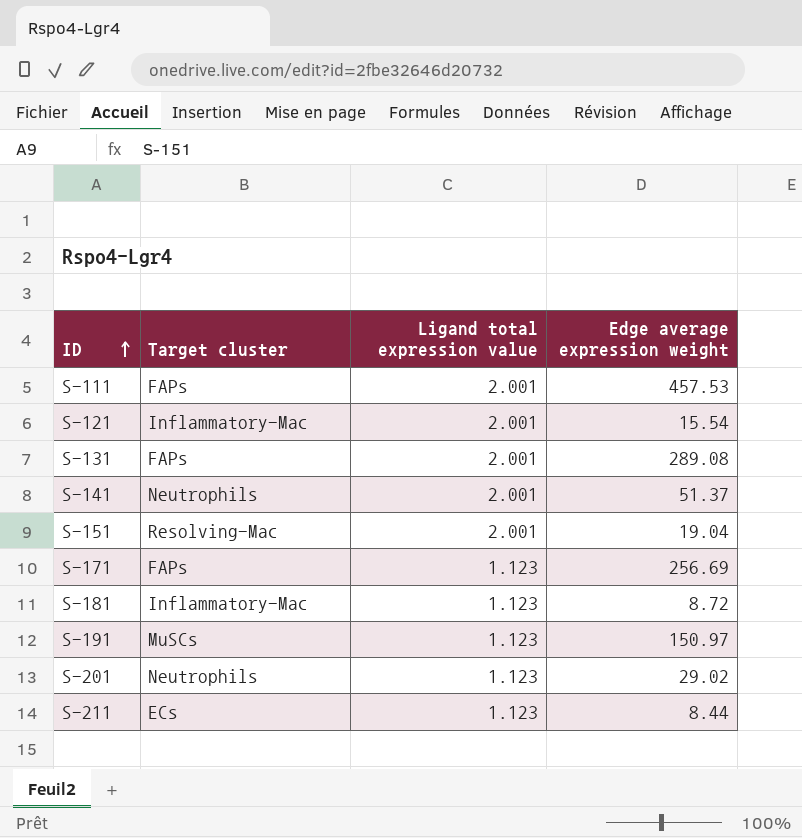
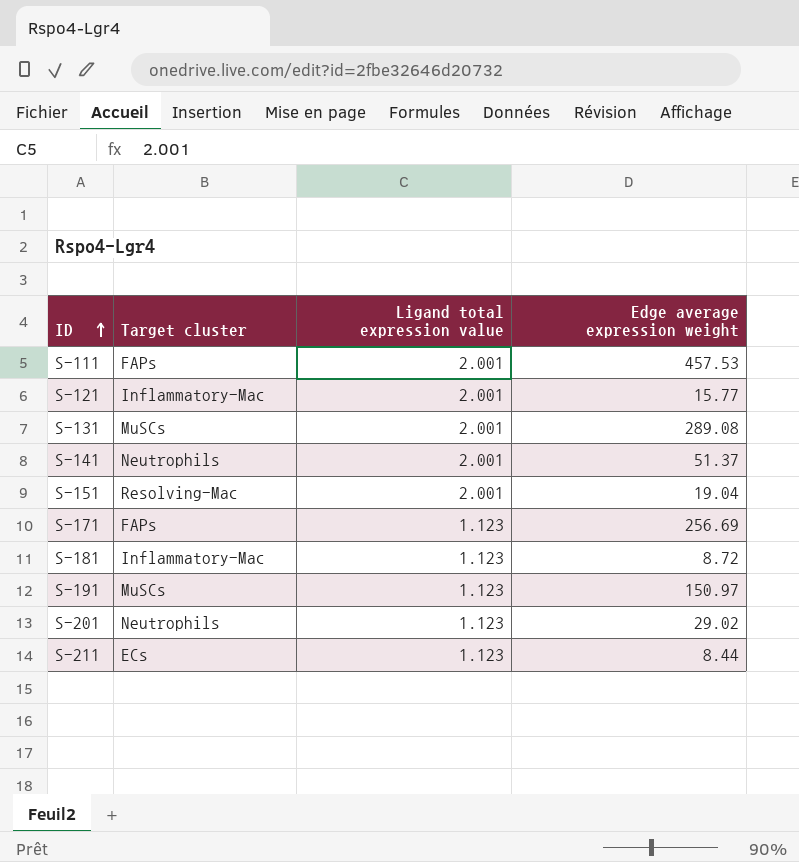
S-121 | Edge average expression weight: 15.54 -> 15.77
S-131 | Target cluster: FAPs -> MuSCs

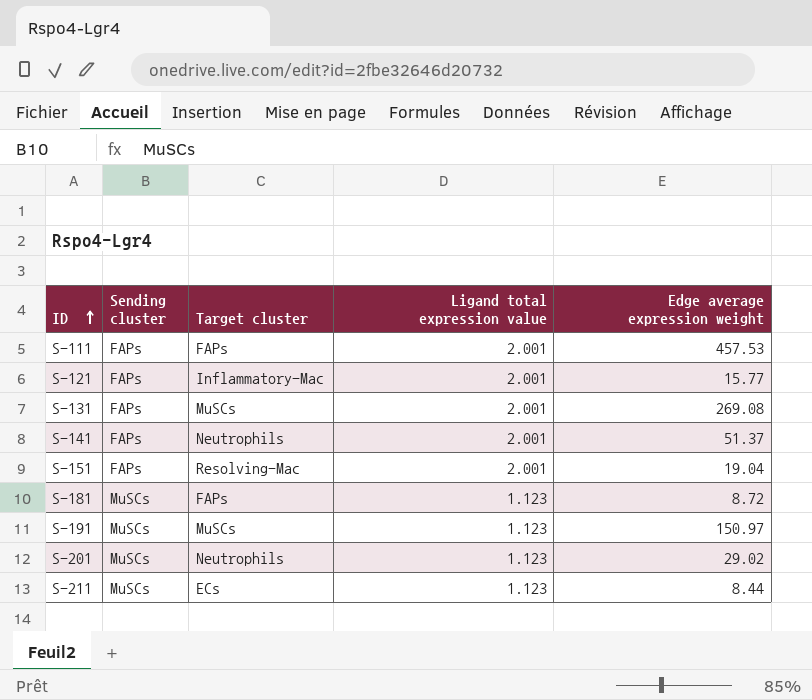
column Sending cluster | position: none -> 2
row S-171: FAPs | 1.123 | 256.69 -> none
S-131 | Edge average expression weight: 289.08 -> 269.08
S-181 | Target cluster: Inflammatory-Mac -> FAPs

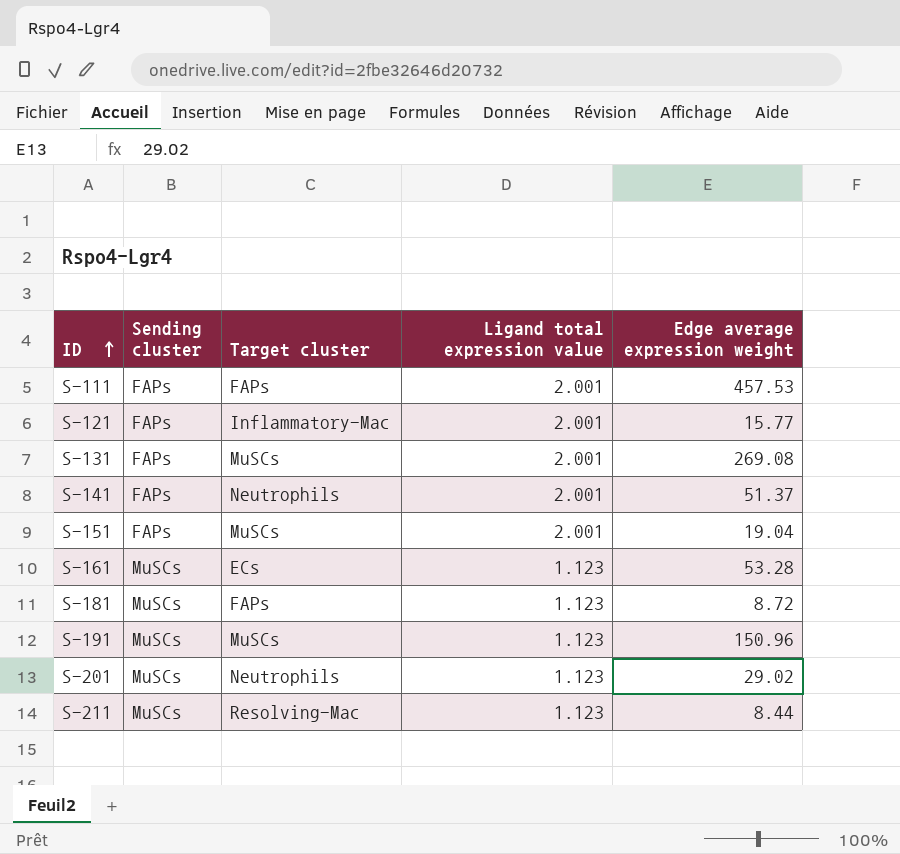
S-151 | Target cluster: Resolving-Mac -> MuSCs
row S-161: none -> MuSCs | ECs | 1.123 | 53.28
S-191 | Edge average expression weight: 150.97 -> 150.96
S-211 | Target cluster: ECs -> Resolving-Mac

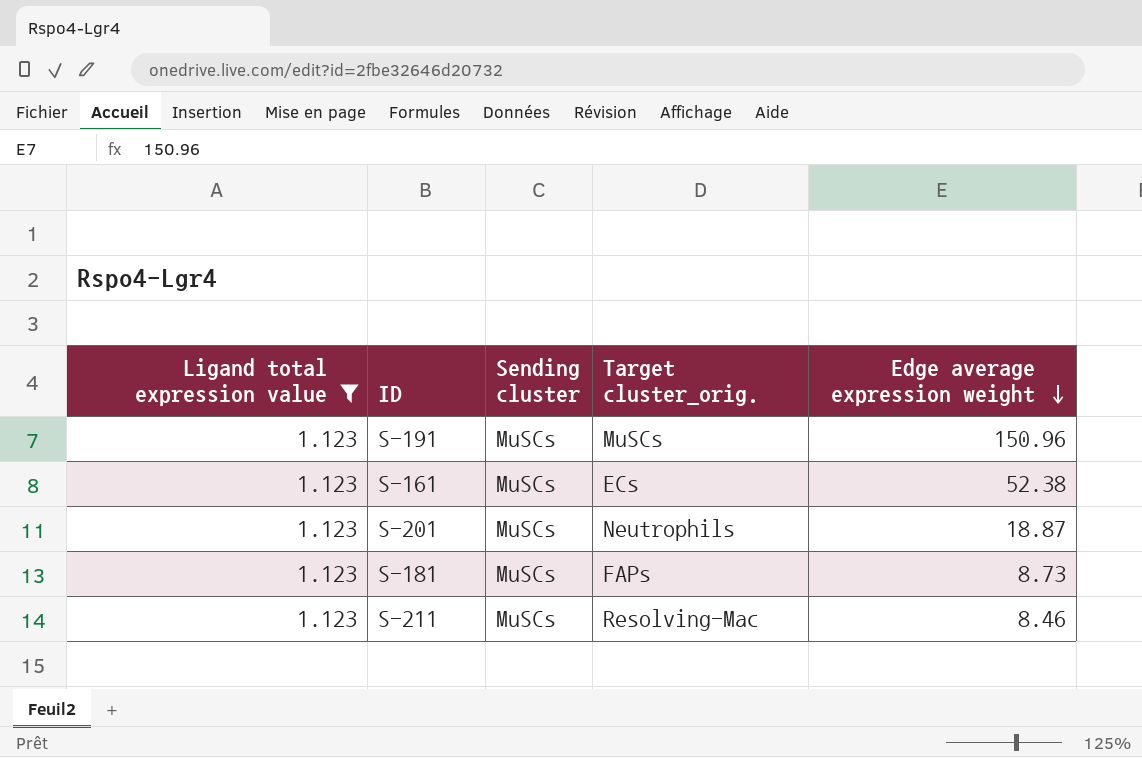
filter: none -> Ligand total expression value = 1.123
row order: ID ascending -> Edge average expression weight descending
column Ligand total expression value | position: 4 -> 1
column name: Target cluster -> Target cluster_orig.
S-161 | Edge average expression weight: 53.28 -> 52.38
S-201 | Edge average expression weight: 29.02 -> 18.87
S-181 | Edge average expression weight: 8.72 -> 8.73
S-211 | Edge average expression weight: 8.44 -> 8.46

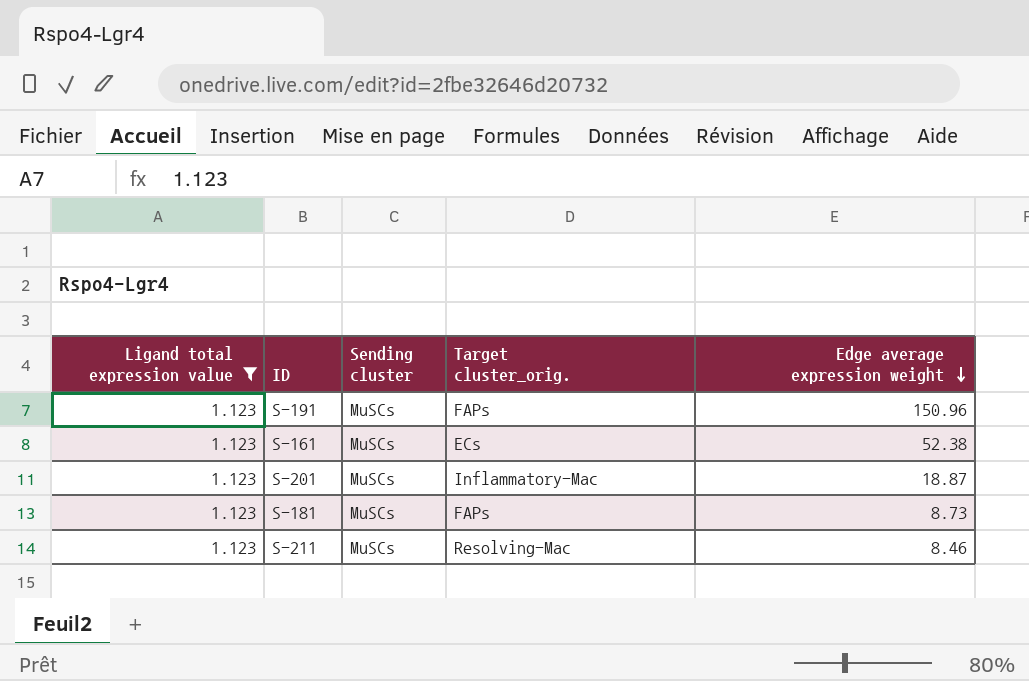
S-191 | Target cluster_orig.: MuSCs -> FAPs
S-201 | Target cluster_orig.: Neutrophils -> Inflammatory-Mac

